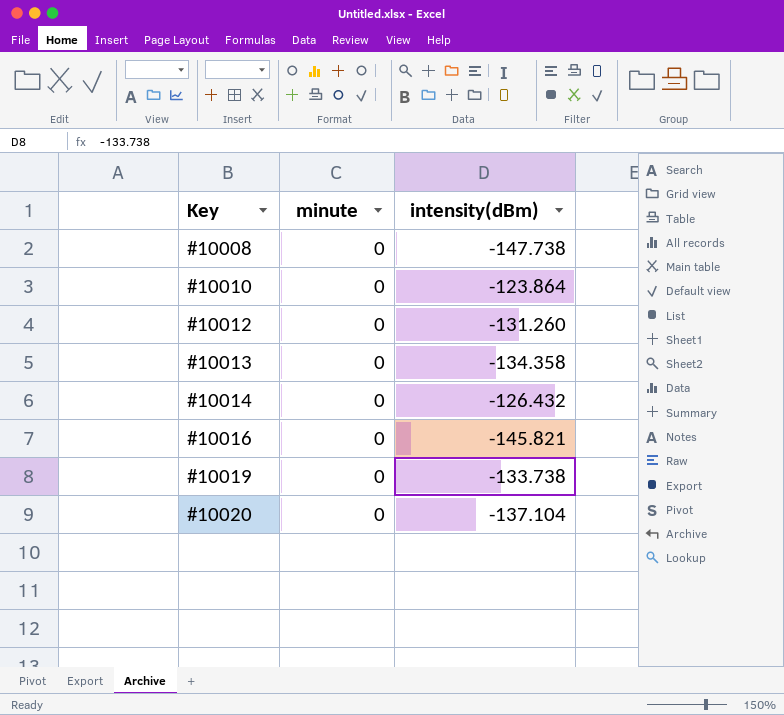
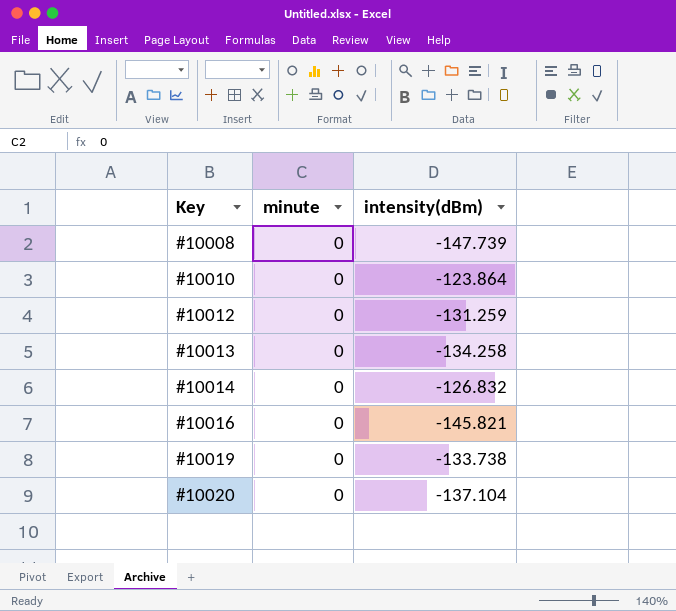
#10008 | intensity(dBm): -147.738 -> -147.739
#10012 | intensity(dBm): -131.260 -> -131.259
#10013 | intensity(dBm): -134.358 -> -134.258
#10014 | intensity(dBm): -126.432 -> -126.832

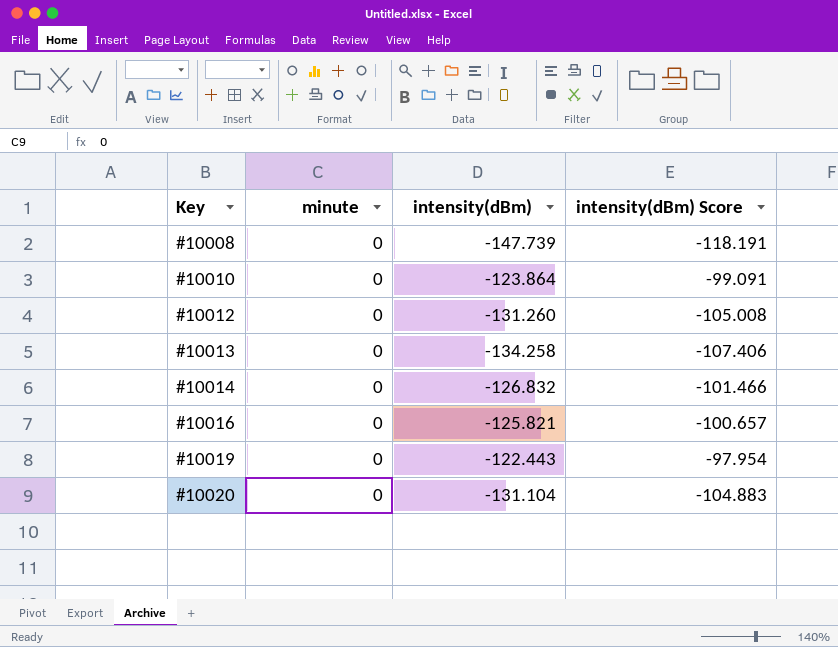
column intensity(dBm) Score | formula: none -> [intensity(dBm)] * 0.8
#10012 | intensity(dBm): -131.259 -> -131.260
#10016 | intensity(dBm): -145.821 -> -125.821
#10019 | intensity(dBm): -133.738 -> -122.443
#10020 | intensity(dBm): -137.104 -> -131.104

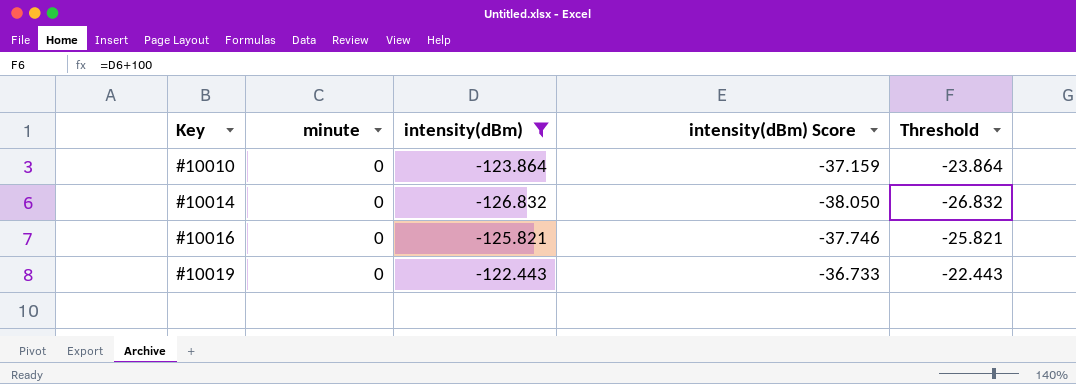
filter: none -> intensity(dBm) >= -126.832
column intensity(dBm) Score | formula: [intensity(dBm)] * 0.8 -> [intensity(dBm)] * 0.3
column Threshold | formula: none -> [intensity(dBm)] + 100

